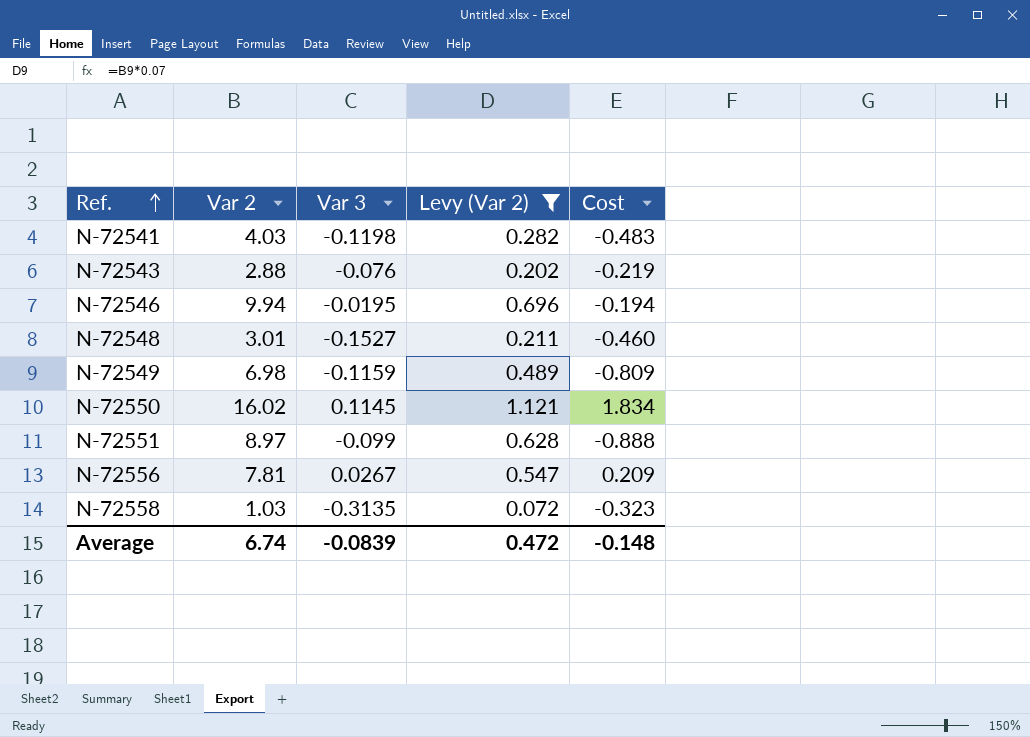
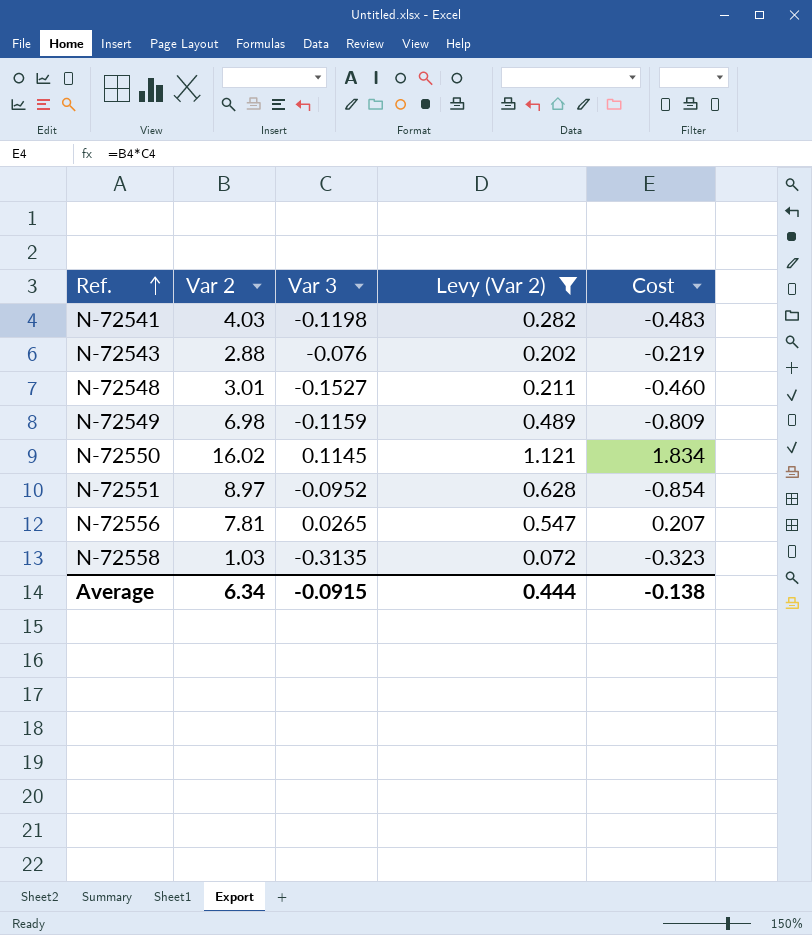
row N-72546: 9.94 | -0.0195 | 0.696 | -0.194 -> none
N-72551 | Var 3: -0.099 -> -0.0952
N-72551 | Cost: -0.888 -> -0.854
N-72556 | Var 3: 0.0267 -> 0.0265
N-72556 | Cost: 0.209 -> 0.207
Average | Var 2: 6.74 -> 6.34
Average | Var 3: -0.0839 -> -0.0915
Average | Levy (Var 2): 0.472 -> 0.444
Average | Cost: -0.148 -> -0.138

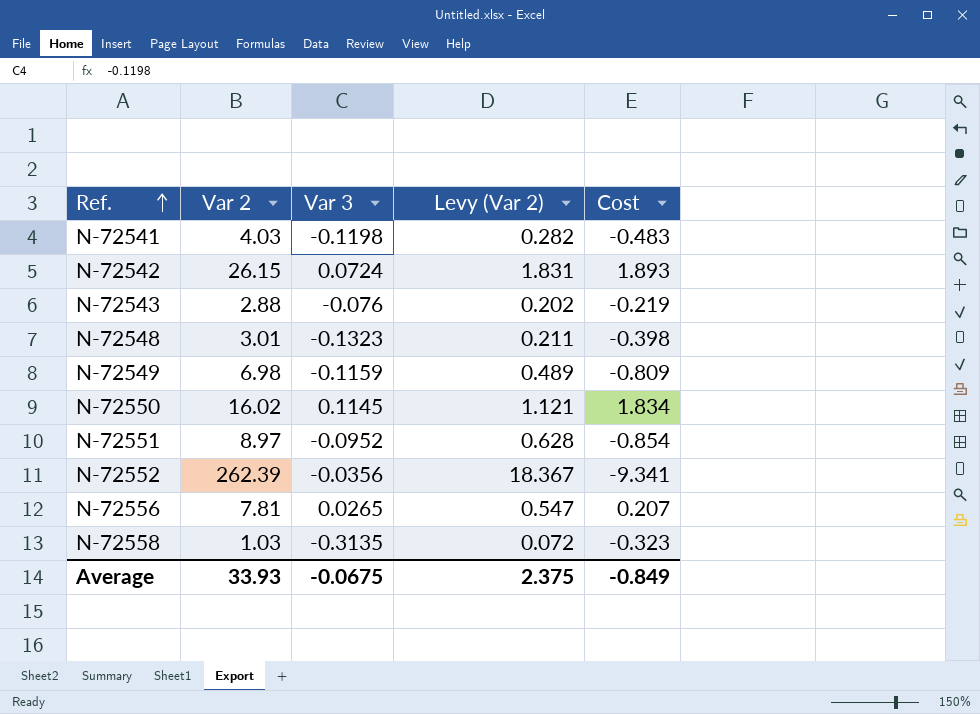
filter: Levy (Var 2) <= 1.121 -> none
N-72548 | Var 3: -0.1527 -> -0.1323
N-72548 | Cost: -0.460 -> -0.398
Average | Var 2: 6.34 -> 33.93
Average | Var 3: -0.0915 -> -0.0675
Average | Levy (Var 2): 0.444 -> 2.375
Average | Cost: -0.138 -> -0.849

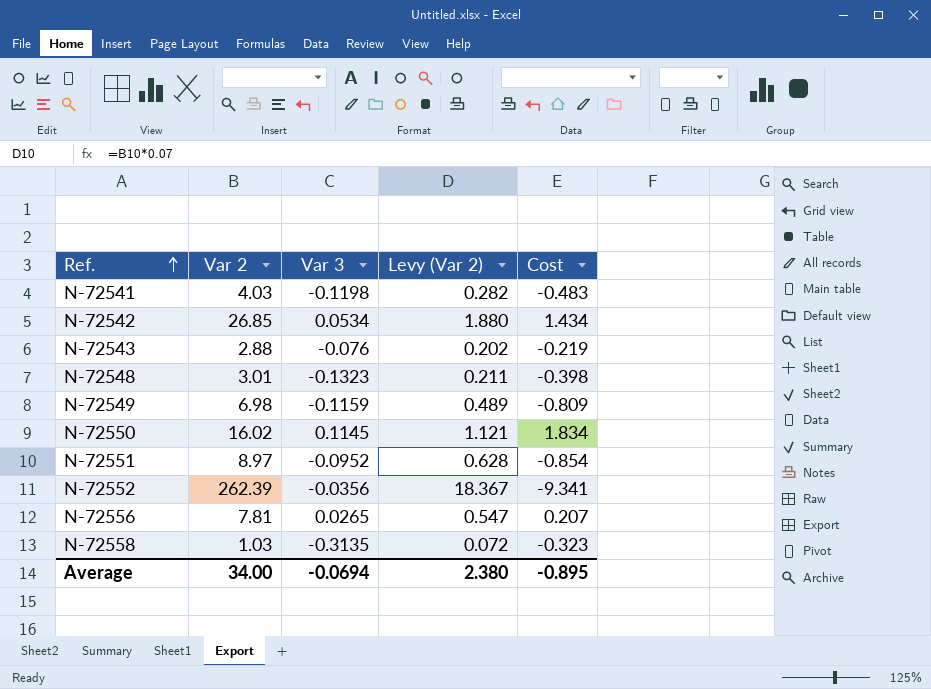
N-72542 | Var 2: 26.15 -> 26.85
N-72542 | Var 3: 0.0724 -> 0.0534
N-72542 | Levy (Var 2): 1.831 -> 1.880
N-72542 | Cost: 1.893 -> 1.434
Average | Var 2: 33.93 -> 34.00
Average | Var 3: -0.0675 -> -0.0694
Average | Levy (Var 2): 2.375 -> 2.380
Average | Cost: -0.849 -> -0.895

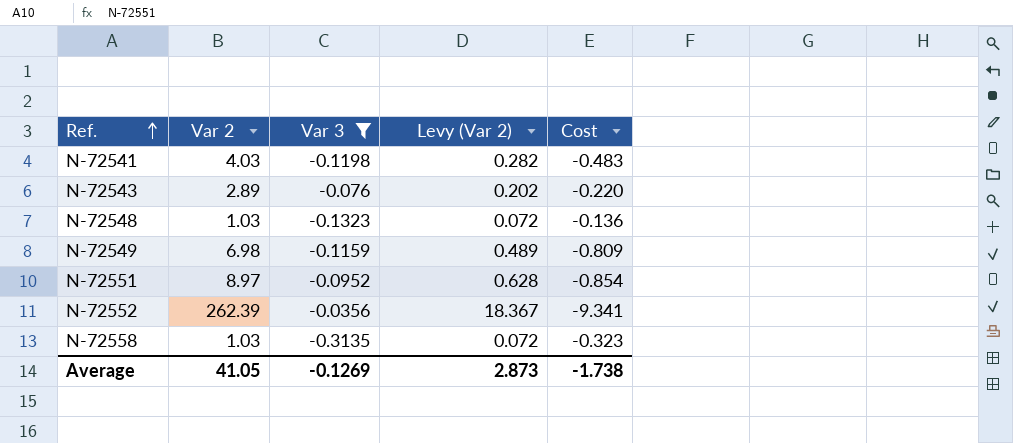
filter: none -> Var 3 <= -0.0356
N-72543 | Var 2: 2.88 -> 2.89
N-72543 | Cost: -0.219 -> -0.220
N-72548 | Var 2: 3.01 -> 1.03
N-72548 | Levy (Var 2): 0.211 -> 0.072
N-72548 | Cost: -0.398 -> -0.136
Average | Var 2: 34.00 -> 41.05
Average | Var 3: -0.0694 -> -0.1269
Average | Levy (Var 2): 2.380 -> 2.873
Average | Cost: -0.895 -> -1.738

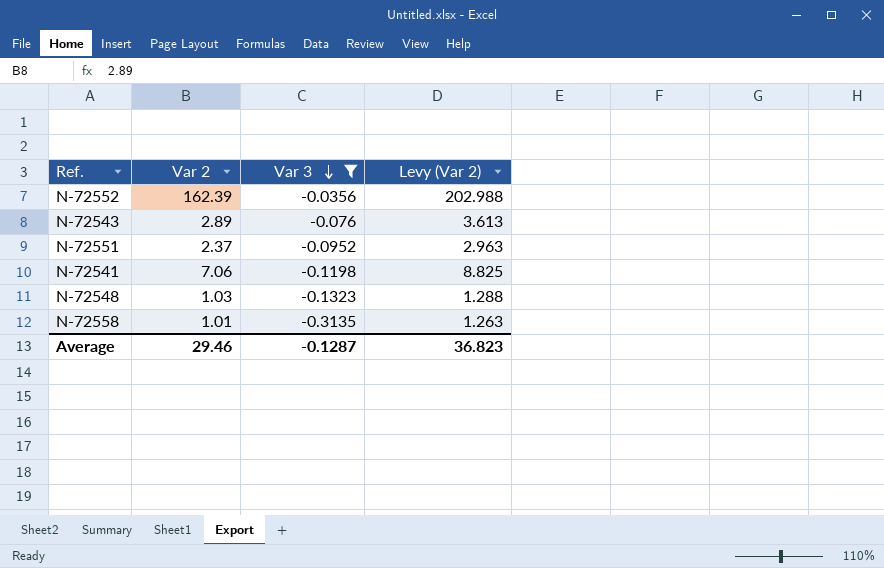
row order: Ref. ascending -> Var 3 descending
column Cost | formula: [Var 2] * [Var 3] -> none
column Levy (Var 2) | formula: [Var 2] * 0.07 -> [Var 2] * 1.25
row N-72549: 6.98 | -0.1159 | 0.489 | -0.809 -> none
N-72552 | Var 2: 262.39 -> 162.39
N-72551 | Var 2: 8.97 -> 2.37
N-72541 | Var 2: 4.03 -> 7.06
N-72558 | Var 2: 1.03 -> 1.01
Average | Var 2: 41.05 -> 29.46
Average | Var 3: -0.1269 -> -0.1287
Average | Levy (Var 2): 2.873 -> 36.823

